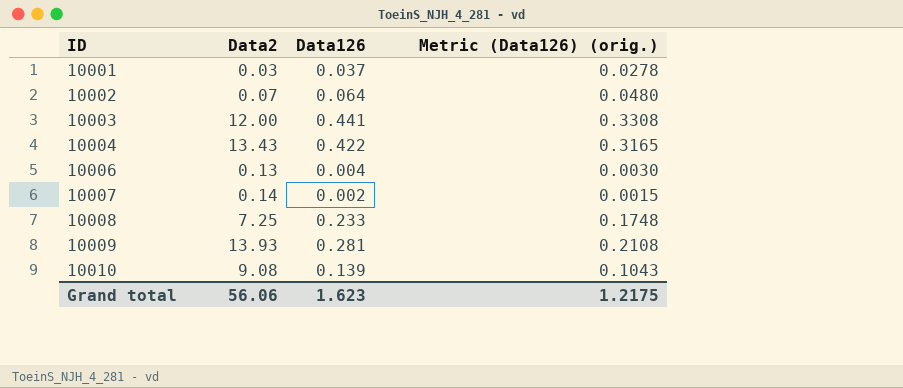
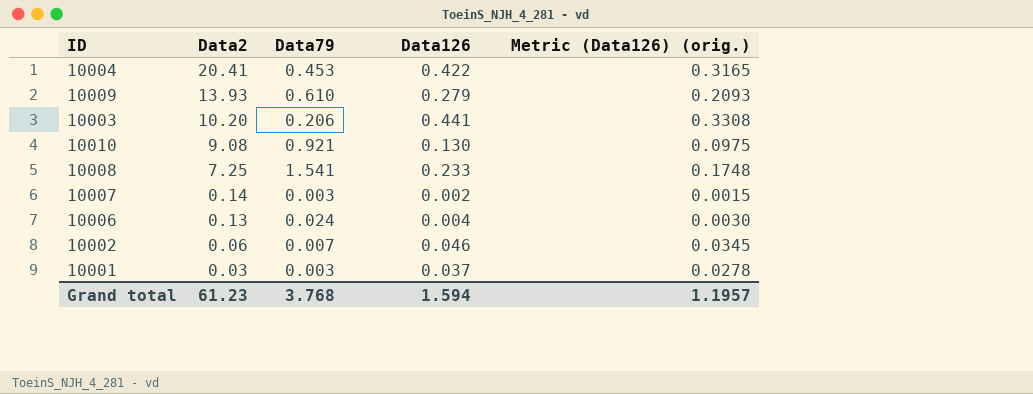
row order: ID ascending -> Data2 descending
column Data79 | position: none -> 3
10004 | Data2: 13.43 -> 20.41
10009 | Data126: 0.281 -> 0.279
10009 | Metric (Data126) (orig.): 0.2108 -> 0.2093
10003 | Data2: 12.00 -> 10.20
10010 | Data126: 0.139 -> 0.130
10010 | Metric (Data126) (orig.): 0.1043 -> 0.0975
10002 | Data2: 0.07 -> 0.06
10002 | Data126: 0.064 -> 0.046
10002 | Metric (Data126) (orig.): 0.0480 -> 0.0345
Grand total | Data2: 56.06 -> 61.23
Grand total | Data126: 1.623 -> 1.594
Grand total | Metric (Data126) (orig.): 1.2175 -> 1.1957

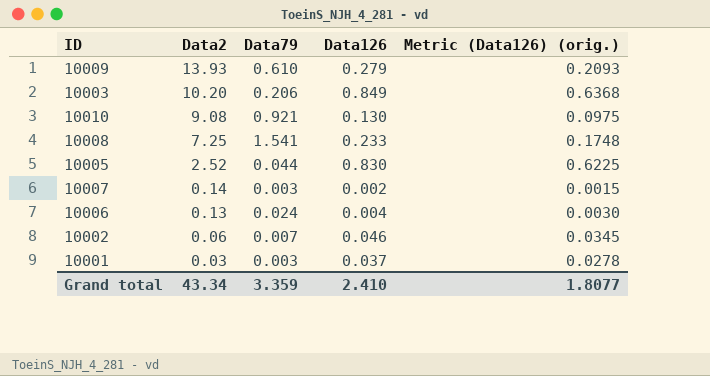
row 10004: 20.41 | 0.453 | 0.422 | 0.3165 -> none
10003 | Data126: 0.441 -> 0.849
10003 | Metric (Data126) (orig.): 0.3308 -> 0.6368
row 10005: none -> 2.52 | 0.044 | 0.830 | 0.6225
Grand total | Data2: 61.23 -> 43.34
Grand total | Data79: 3.768 -> 3.359
Grand total | Data126: 1.594 -> 2.410
Grand total | Metric (Data126) (orig.): 1.1957 -> 1.8077

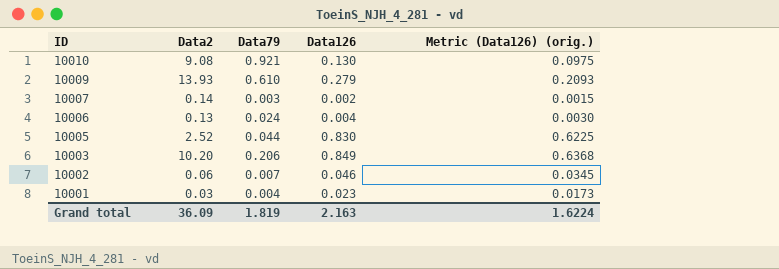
row order: Data2 descending -> ID descending
row 10008: 7.25 | 1.541 | 0.233 | 0.1748 -> none
10001 | Data79: 0.003 -> 0.004
10001 | Data126: 0.037 -> 0.023
10001 | Metric (Data126) (orig.): 0.0278 -> 0.0173
Grand total | Data2: 43.34 -> 36.09
Grand total | Data79: 3.359 -> 1.819
Grand total | Data126: 2.410 -> 2.163
Grand total | Metric (Data126) (orig.): 1.8077 -> 1.6224

